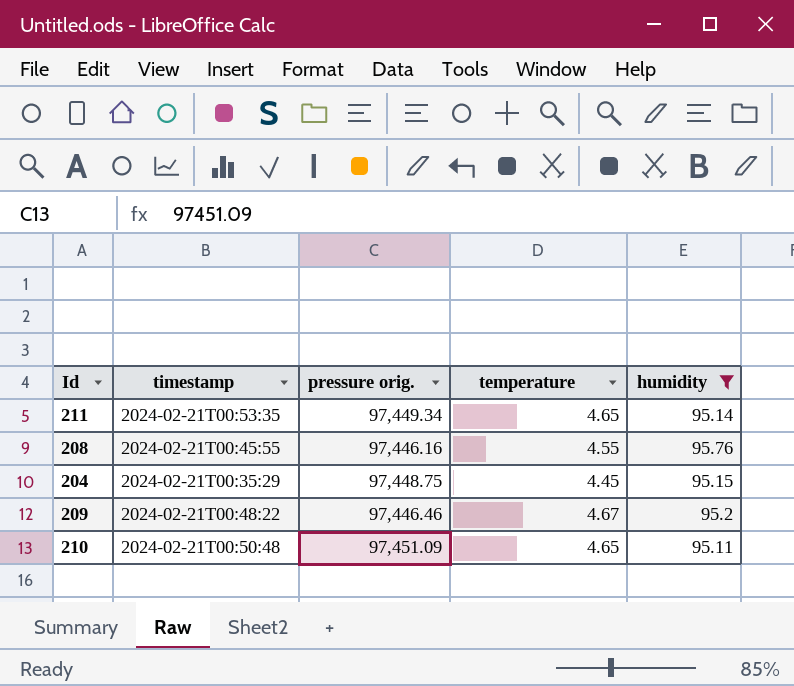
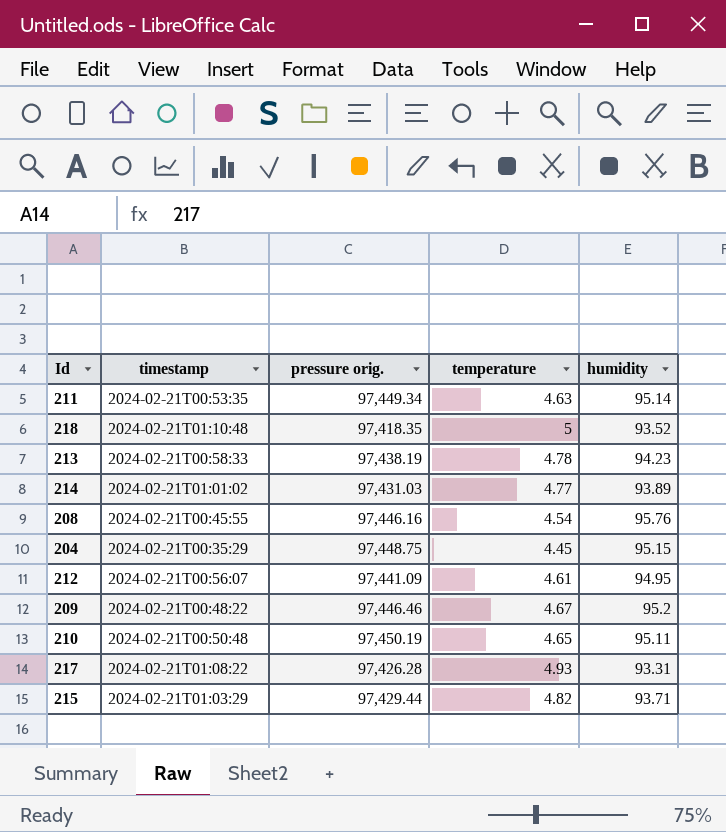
filter: humidity >= 95.11 -> none
211 | temperature: 4.65 -> 4.63
208 | temperature: 4.55 -> 4.54
210 | pressure orig.: 97,451.09 -> 97,450.19

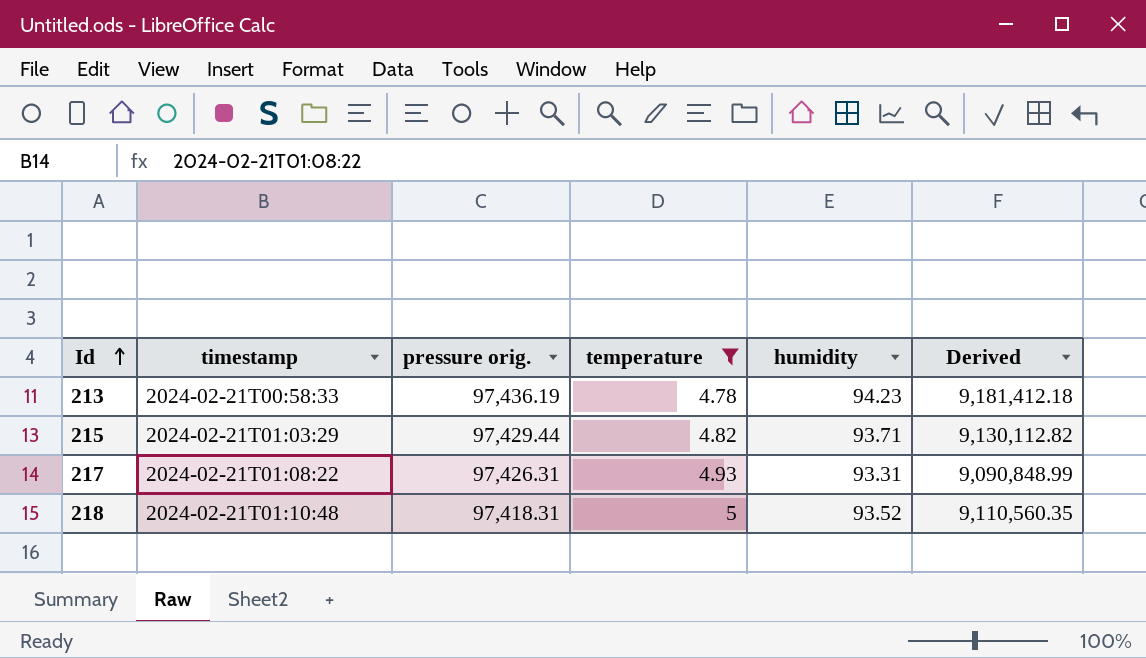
filter: none -> temperature >= 4.78
row order: none -> Id ascending
column Derived | formula: none -> [pressure orig.] * [humidity]
213 | pressure orig.: 97,438.19 -> 97,436.19
217 | pressure orig.: 97,426.28 -> 97,426.31
218 | pressure orig.: 97,418.35 -> 97,418.31

